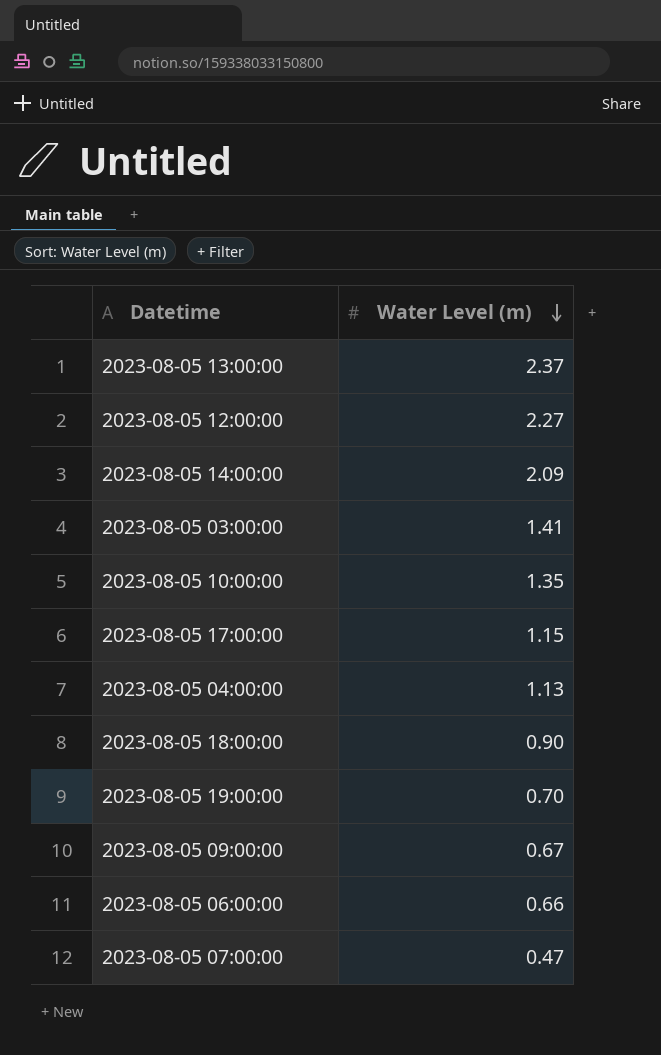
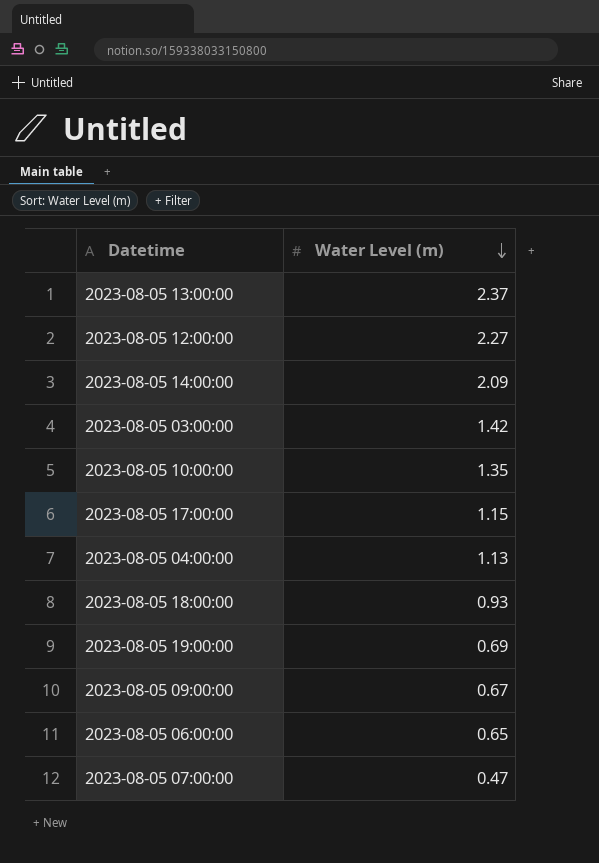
2023-08-05 03:00:00 | Water Level (m): 1.41 -> 1.42
2023-08-05 18:00:00 | Water Level (m): 0.90 -> 0.93
2023-08-05 19:00:00 | Water Level (m): 0.70 -> 0.69
2023-08-05 06:00:00 | Water Level (m): 0.66 -> 0.65

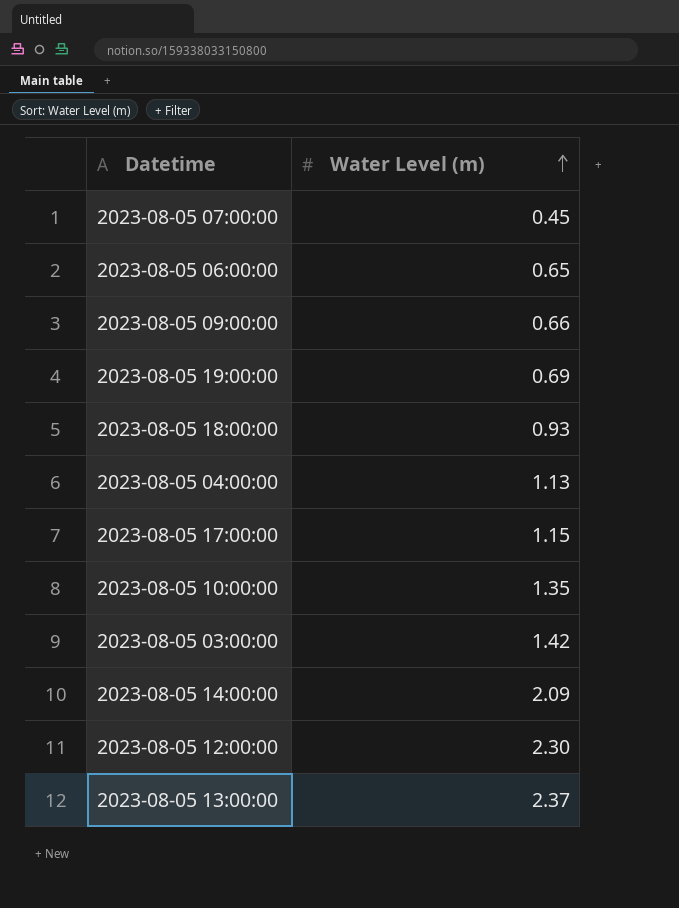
row order: Water Level (m) descending -> Water Level (m) ascending
2023-08-05 07:00:00 | Water Level (m): 0.47 -> 0.45
2023-08-05 09:00:00 | Water Level (m): 0.67 -> 0.66
2023-08-05 12:00:00 | Water Level (m): 2.27 -> 2.30

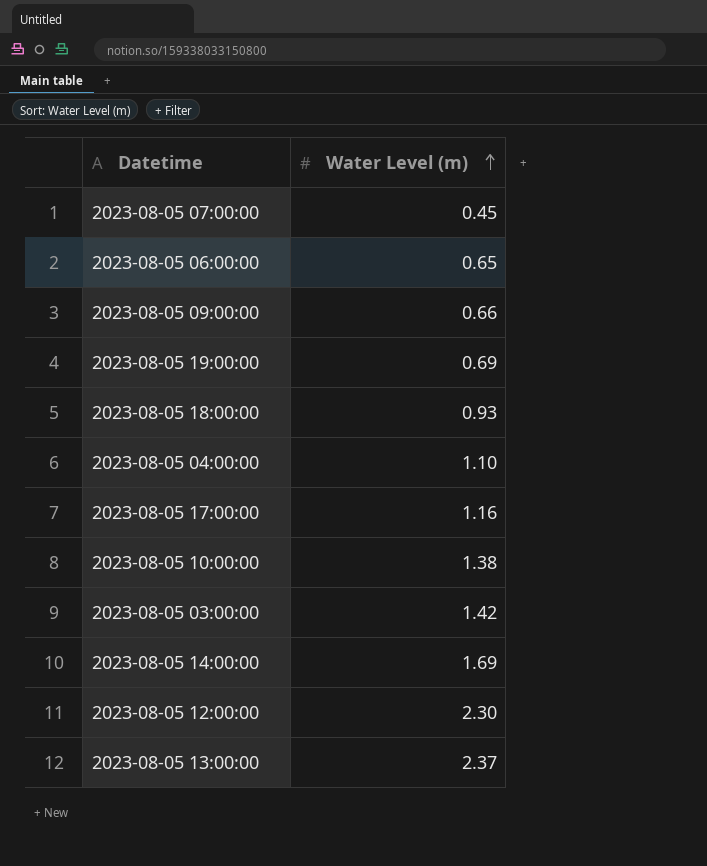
2023-08-05 04:00:00 | Water Level (m): 1.13 -> 1.10
2023-08-05 17:00:00 | Water Level (m): 1.15 -> 1.16
2023-08-05 10:00:00 | Water Level (m): 1.35 -> 1.38
2023-08-05 14:00:00 | Water Level (m): 2.09 -> 1.69

